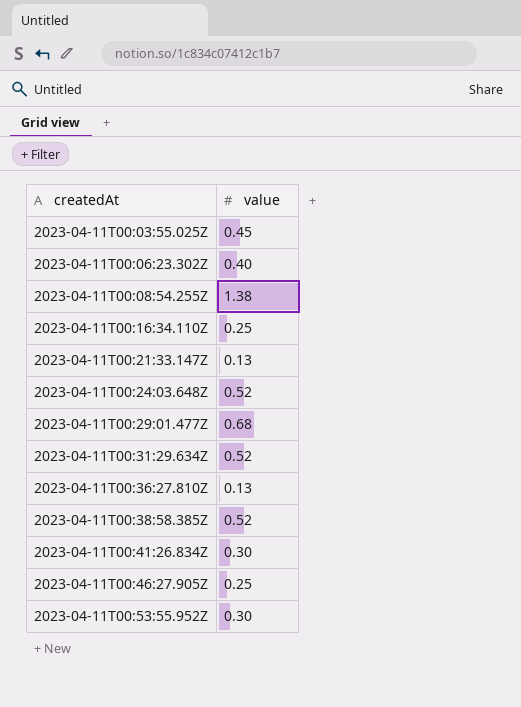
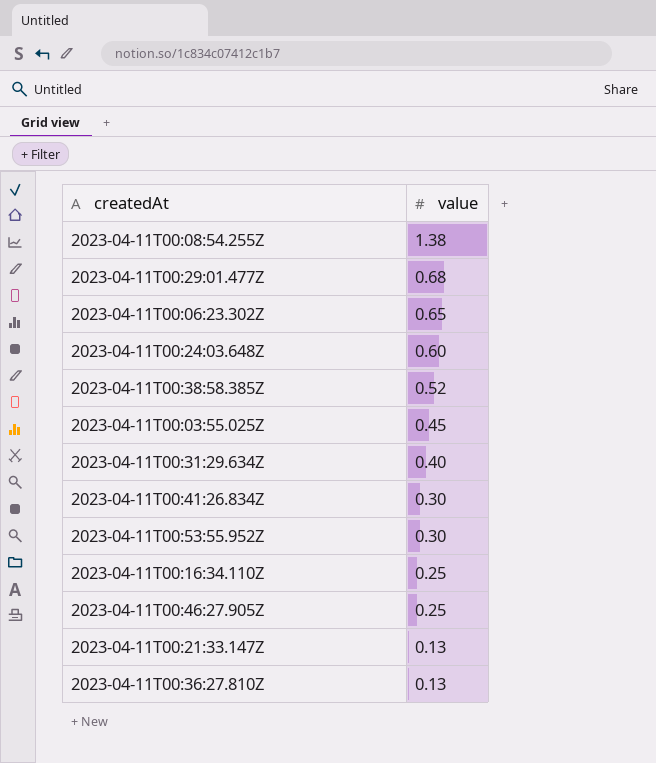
row order: createdAt ascending -> value descending
2023-04-11T00:06:23.302Z | value: 0.40 -> 0.65
2023-04-11T00:24:03.648Z | value: 0.52 -> 0.60
2023-04-11T00:31:29.634Z | value: 0.52 -> 0.40

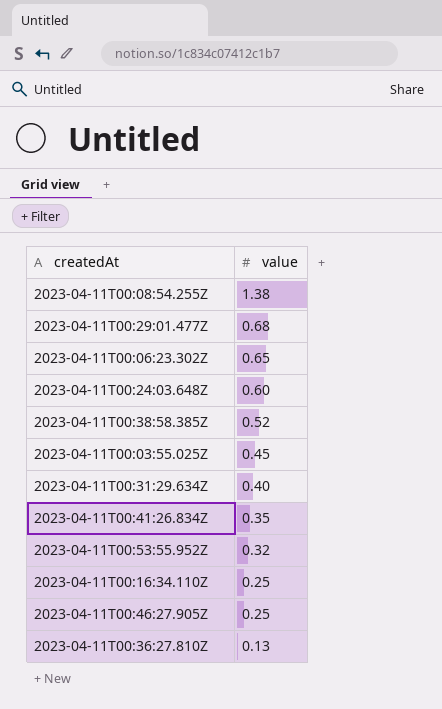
row 2023-04-11T00:21:33.147Z: 0.13 -> none
2023-04-11T00:41:26.834Z | value: 0.30 -> 0.35
2023-04-11T00:53:55.952Z | value: 0.30 -> 0.32

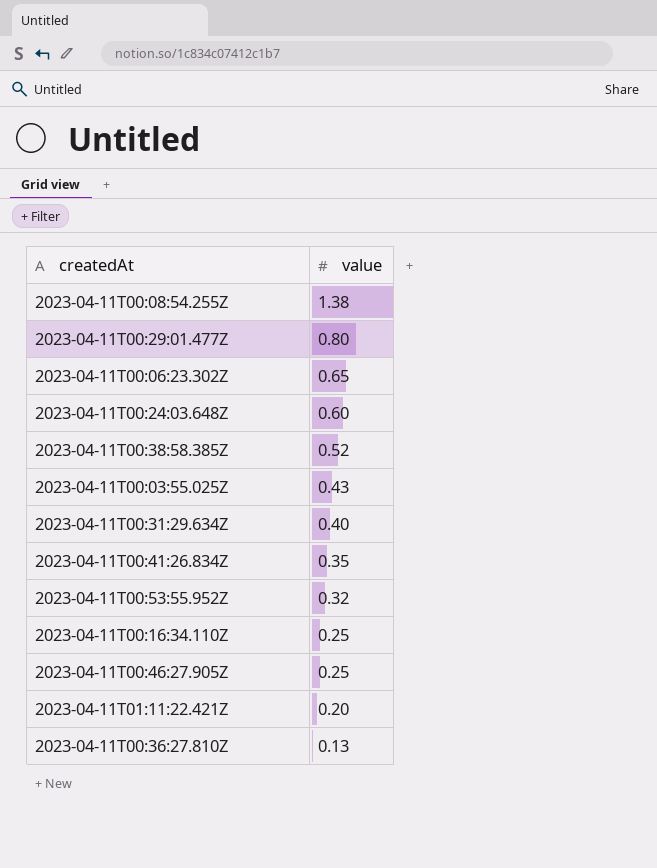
2023-04-11T00:29:01.477Z | value: 0.68 -> 0.80
2023-04-11T00:03:55.025Z | value: 0.45 -> 0.43
row 2023-04-11T01:11:22.421Z: none -> 0.20

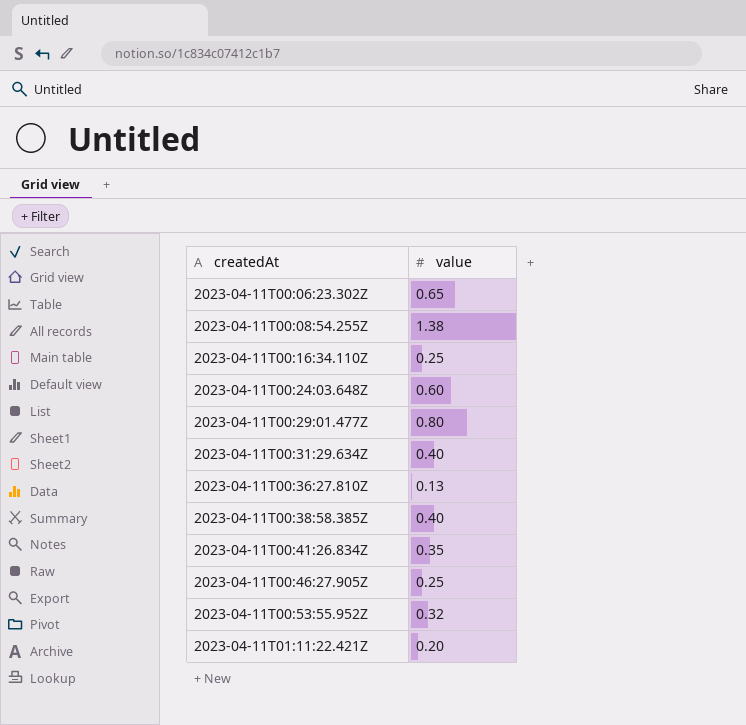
row order: value descending -> createdAt ascending
row 2023-04-11T00:03:55.025Z: 0.43 -> none
2023-04-11T00:38:58.385Z | value: 0.52 -> 0.40

